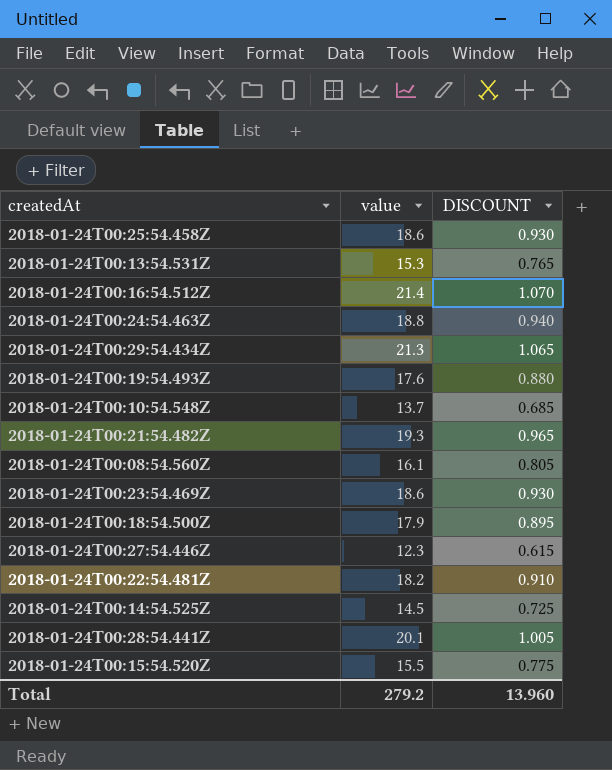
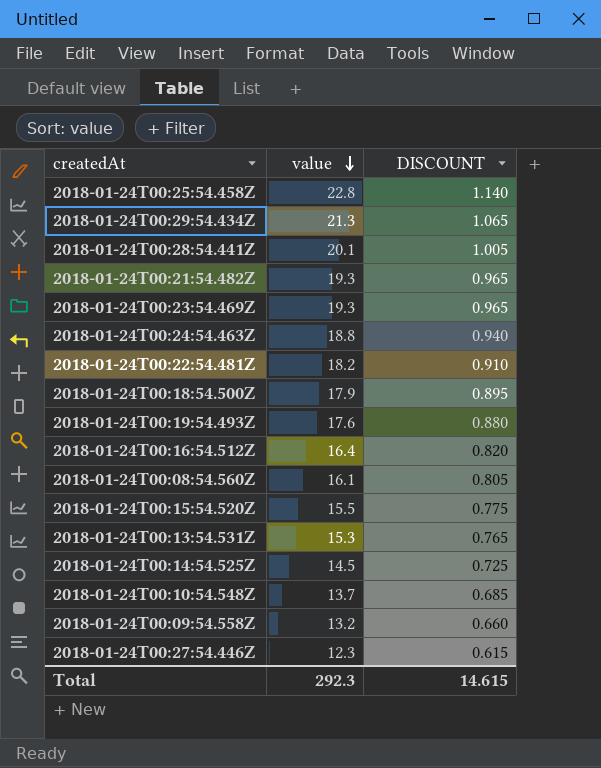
row order: none -> value descending
2018-01-24T00:25:54.458Z | value: 18.6 -> 22.8
2018-01-24T00:25:54.458Z | DISCOUNT: 0.930 -> 1.140
2018-01-24T00:23:54.469Z | value: 18.6 -> 19.3
2018-01-24T00:23:54.469Z | DISCOUNT: 0.930 -> 0.965
2018-01-24T00:16:54.512Z | value: 21.4 -> 16.4
2018-01-24T00:16:54.512Z | DISCOUNT: 1.070 -> 0.820
row 2018-01-24T00:09:54.558Z: none -> 13.2 | 0.660
Total | value: 279.2 -> 292.3
Total | DISCOUNT: 13.960 -> 14.615

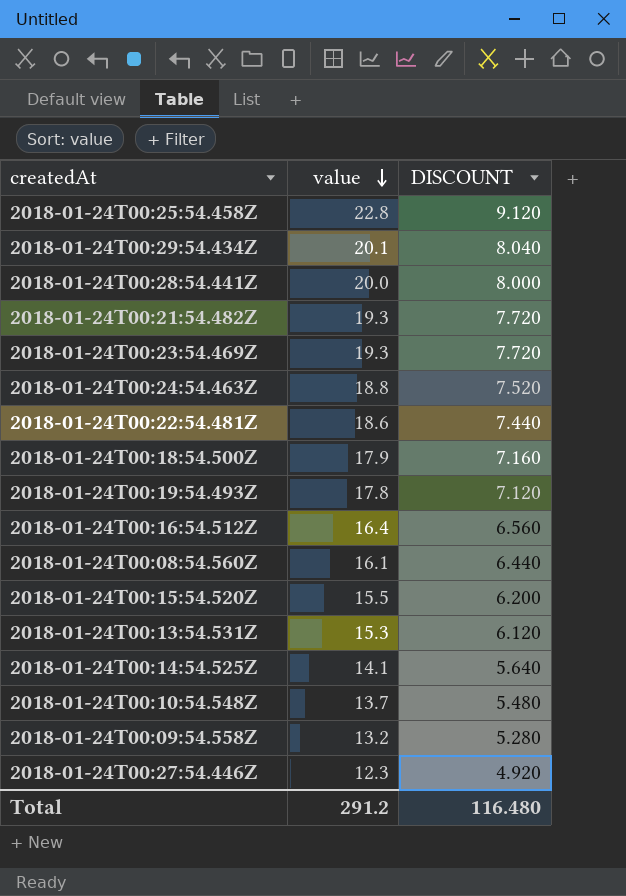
column DISCOUNT | formula: [value] * 0.05 -> [value] * 0.4
2018-01-24T00:29:54.434Z | value: 21.3 -> 20.1
2018-01-24T00:28:54.441Z | value: 20.1 -> 20.0
2018-01-24T00:22:54.481Z | value: 18.2 -> 18.6
2018-01-24T00:19:54.493Z | value: 17.6 -> 17.8
2018-01-24T00:14:54.525Z | value: 14.5 -> 14.1
Total | value: 292.3 -> 291.2
Total | DISCOUNT: 14.615 -> 116.480

